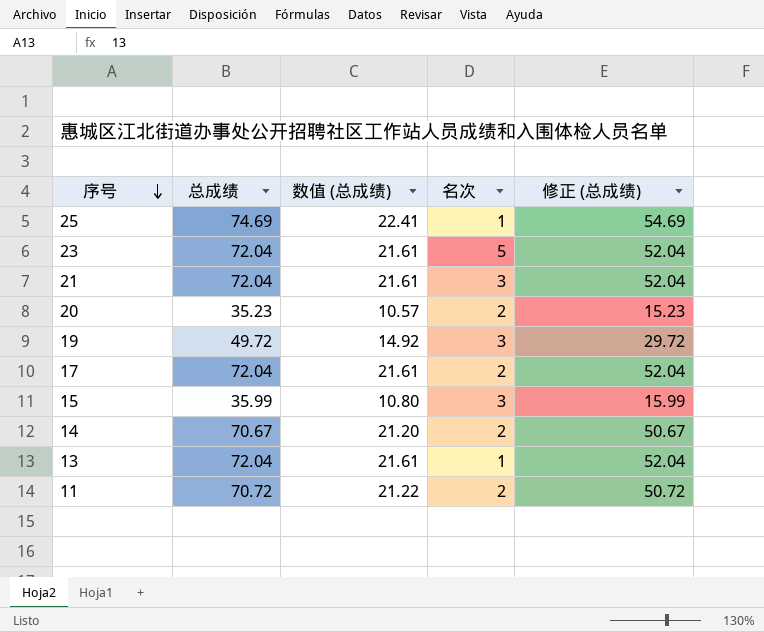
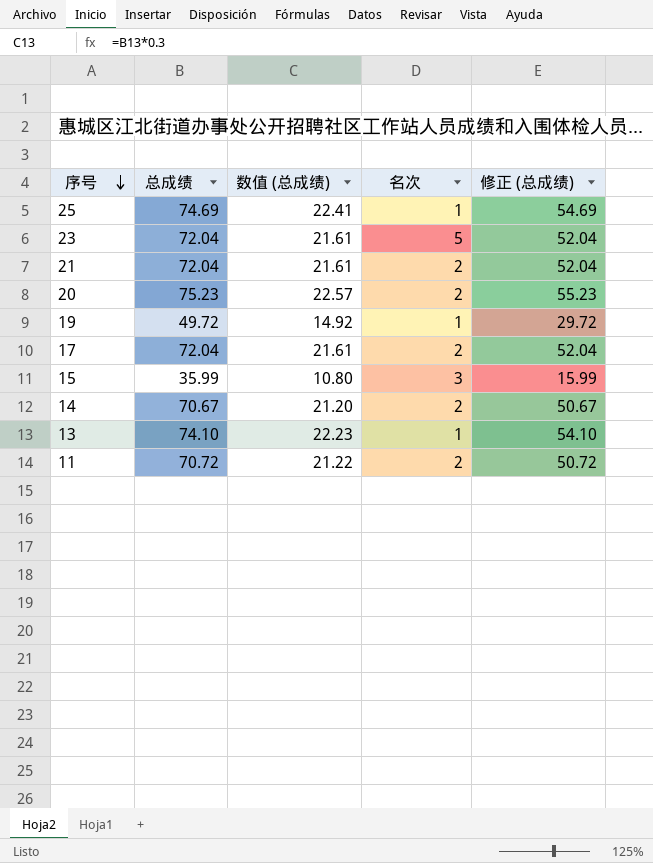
21 | 名次: 3 -> 2
20 | 总成绩: 35.23 -> 75.23
20 | 数值 (总成绩): 10.57 -> 22.57
20 | 修正 (总成绩): 15.23 -> 55.23
19 | 名次: 3 -> 1
13 | 总成绩: 72.04 -> 74.10
13 | 数值 (总成绩): 21.61 -> 22.23
13 | 修正 (总成绩): 52.04 -> 54.10

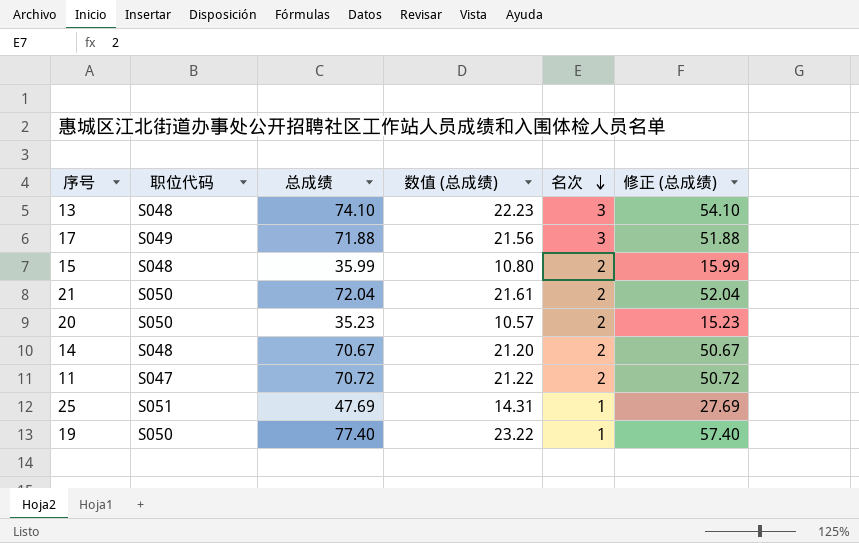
row order: 序号 descending -> 名次 descending
column 职位代码 | position: none -> 2
row 23: 72.04 | 21.61 | 5 | 52.04 -> none
13 | 名次: 1 -> 3
17 | 总成绩: 72.04 -> 71.88
17 | 数值 (总成绩): 21.61 -> 21.56
17 | 名次: 2 -> 3
17 | 修正 (总成绩): 52.04 -> 51.88
15 | 名次: 3 -> 2
20 | 总成绩: 75.23 -> 35.23
20 | 数值 (总成绩): 22.57 -> 10.57
20 | 修正 (总成绩): 55.23 -> 15.23
25 | 总成绩: 74.69 -> 47.69
25 | 数值 (总成绩): 22.41 -> 14.31
25 | 修正 (总成绩): 54.69 -> 27.69
19 | 总成绩: 49.72 -> 77.40
19 | 数值 (总成绩): 14.92 -> 23.22
19 | 修正 (总成绩): 29.72 -> 57.40

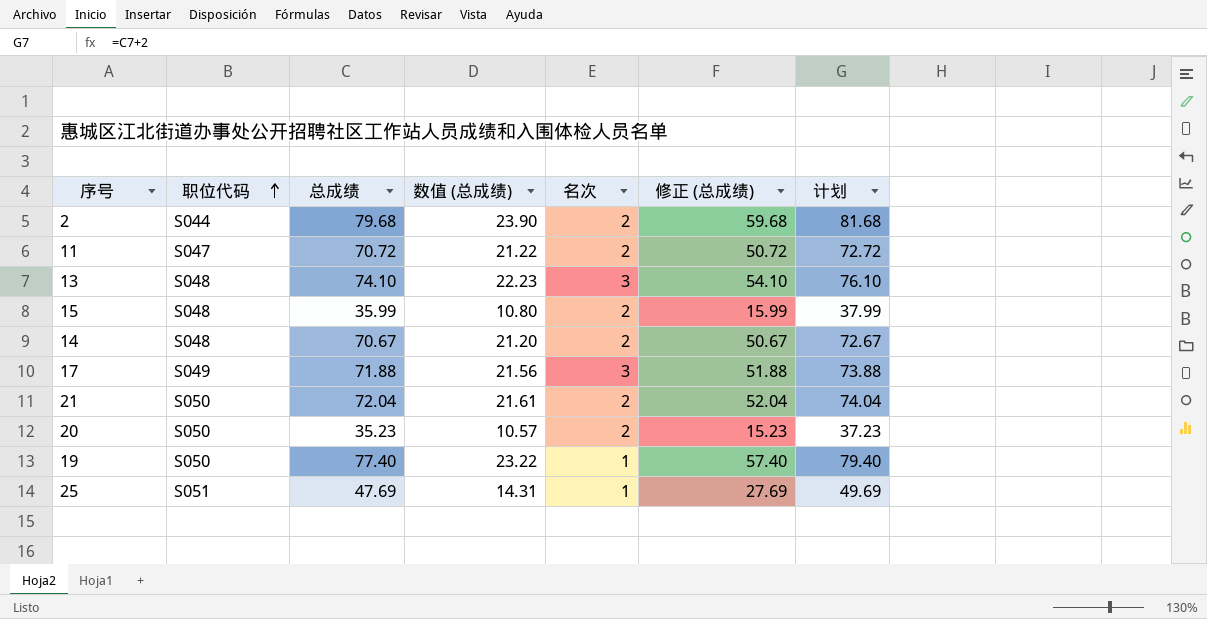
row order: 名次 descending -> 职位代码 ascending
column 计划 | formula: none -> [总成绩] + 2
row 2: none -> S044 | 79.68 | 23.90 | 2 | 59.68 | 81.68

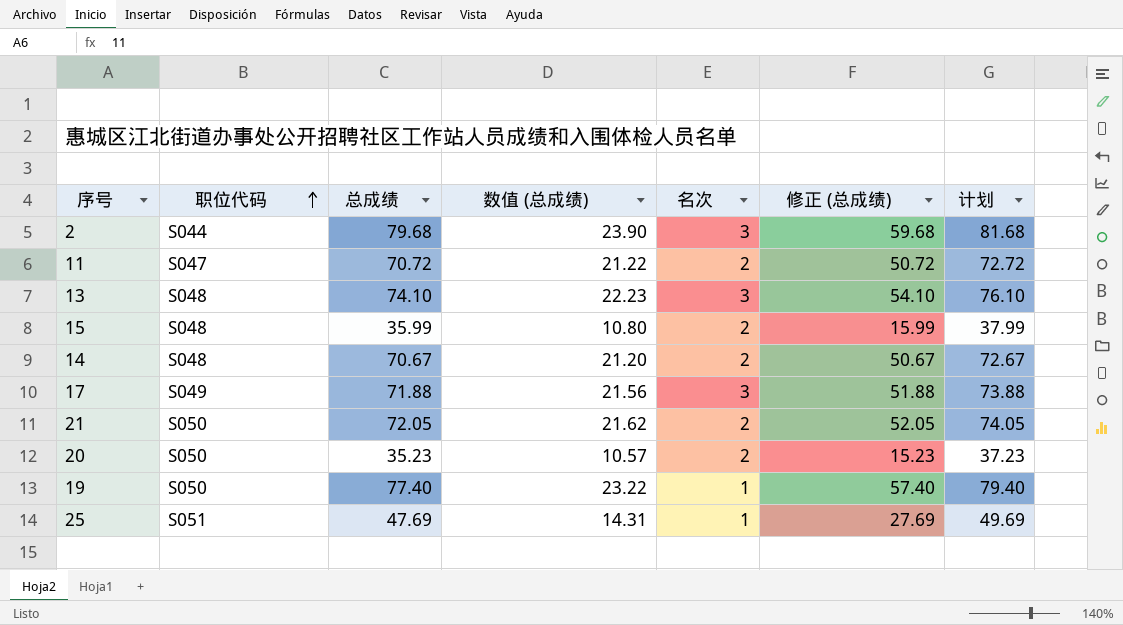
2 | 名次: 2 -> 3
21 | 总成绩: 72.04 -> 72.05
21 | 数值 (总成绩): 21.61 -> 21.62
21 | 修正 (总成绩): 52.04 -> 52.05
21 | 计划: 74.04 -> 74.05

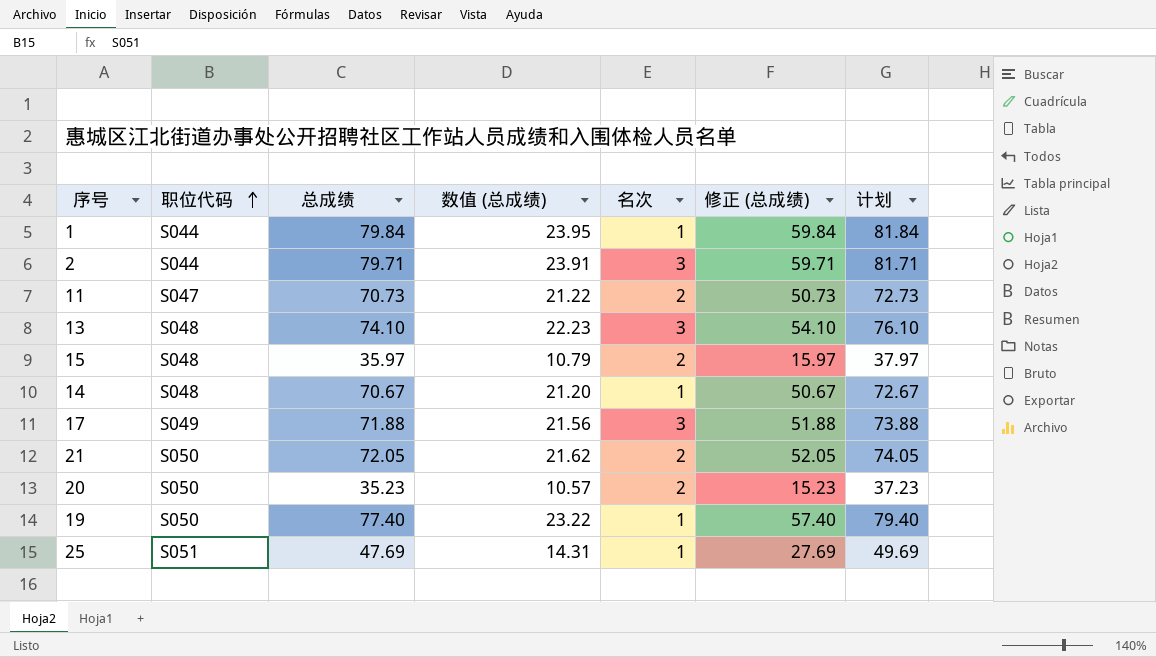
row 1: none -> S044 | 79.84 | 23.95 | 1 | 59.84 | 81.84
2 | 总成绩: 79.68 -> 79.71
2 | 数值 (总成绩): 23.90 -> 23.91
2 | 修正 (总成绩): 59.68 -> 59.71
2 | 计划: 81.68 -> 81.71
11 | 总成绩: 70.72 -> 70.73
11 | 修正 (总成绩): 50.72 -> 50.73
11 | 计划: 72.72 -> 72.73
15 | 总成绩: 35.99 -> 35.97
15 | 数值 (总成绩): 10.80 -> 10.79
15 | 修正 (总成绩): 15.99 -> 15.97
15 | 计划: 37.99 -> 37.97
14 | 名次: 2 -> 1

